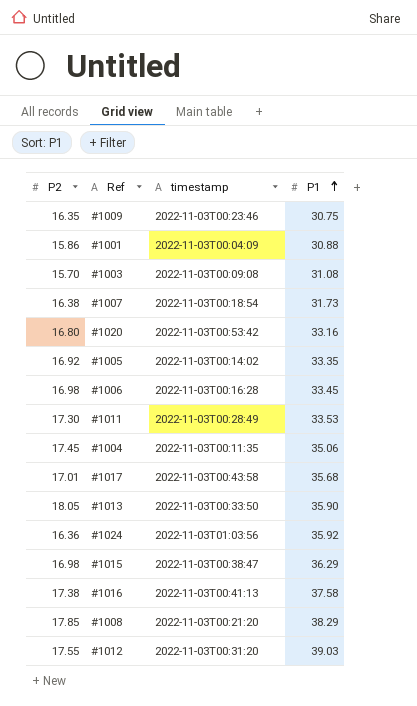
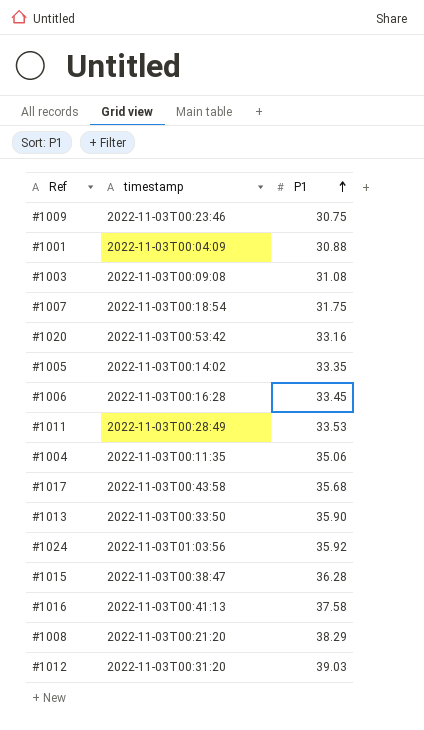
column P2 | position: 1 -> none
#1007 | P1: 31.73 -> 31.75
#1015 | P1: 36.29 -> 36.28

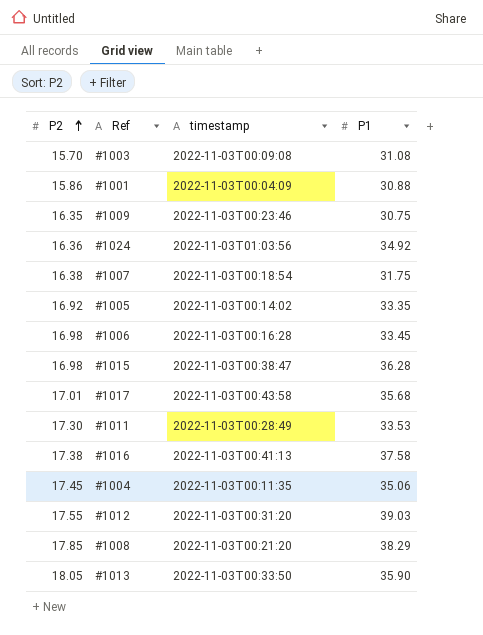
row order: P1 ascending -> P2 ascending
column P2 | position: none -> 1
row #1020: 2022-11-03T00:53:42 | 33.16 -> none
#1024 | P1: 35.92 -> 34.92

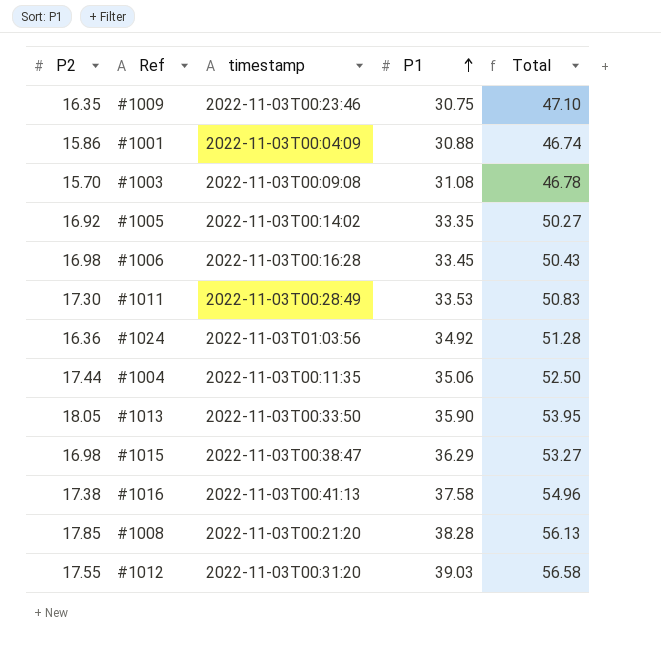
row order: P2 ascending -> P1 ascending
column Total | formula: none -> [P2] + [P1]
row #1007: 16.38 | 2022-11-03T00:18:54 | 31.75 -> none
row #1017: 17.01 | 2022-11-03T00:43:58 | 35.68 -> none
#1004 | P2: 17.45 -> 17.44
#1015 | P1: 36.28 -> 36.29
#1008 | P1: 38.29 -> 38.28

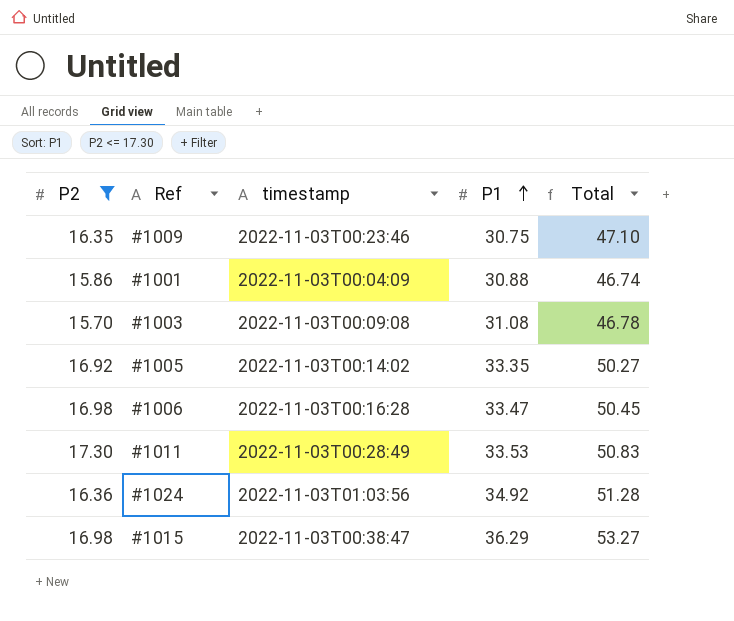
filter: none -> P2 <= 17.30
#1006 | P1: 33.45 -> 33.47
#1006 | Total: 50.43 -> 50.45

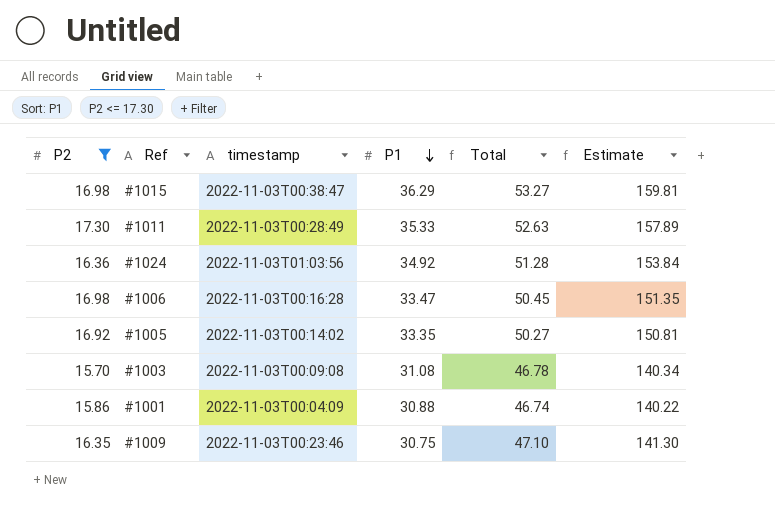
row order: P1 ascending -> P1 descending
column Estimate | formula: none -> [Total] * 3
#1011 | P1: 33.53 -> 35.33
#1011 | Total: 50.83 -> 52.63

